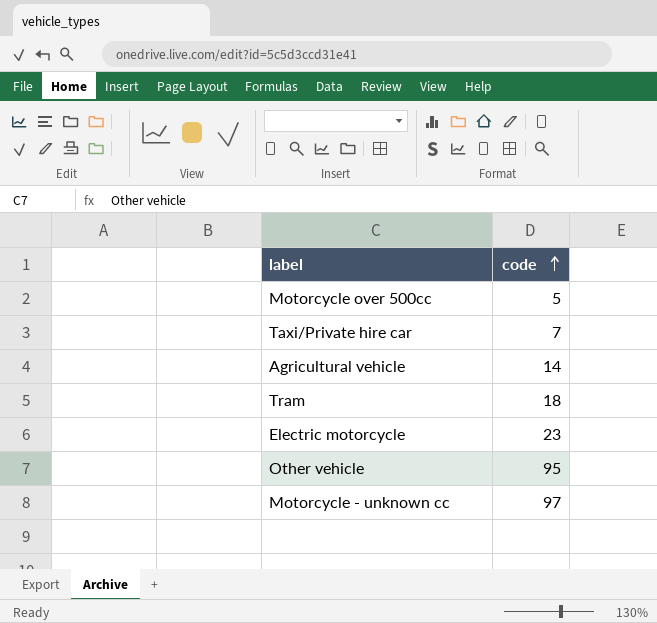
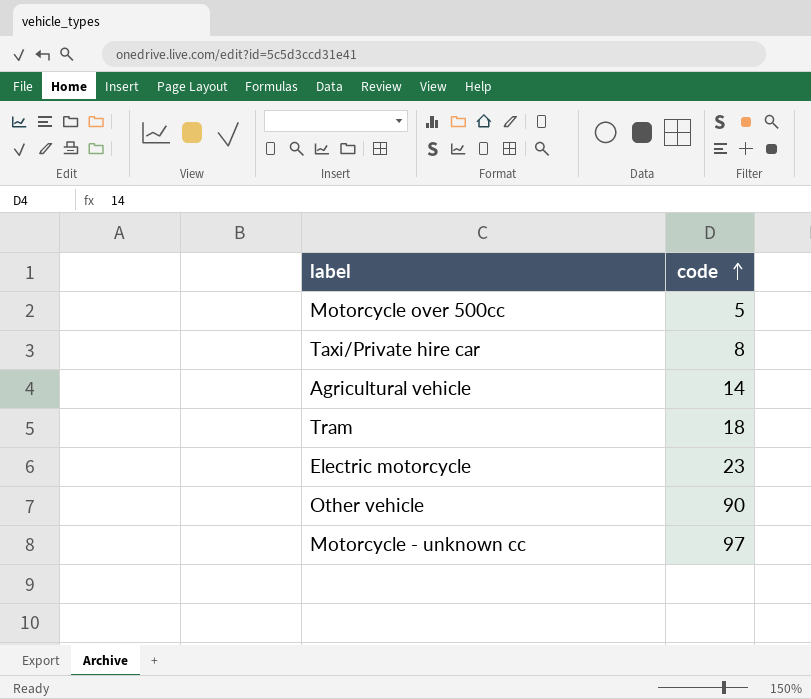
Taxi/Private hire car | code: 7 -> 8
Other vehicle | code: 95 -> 90

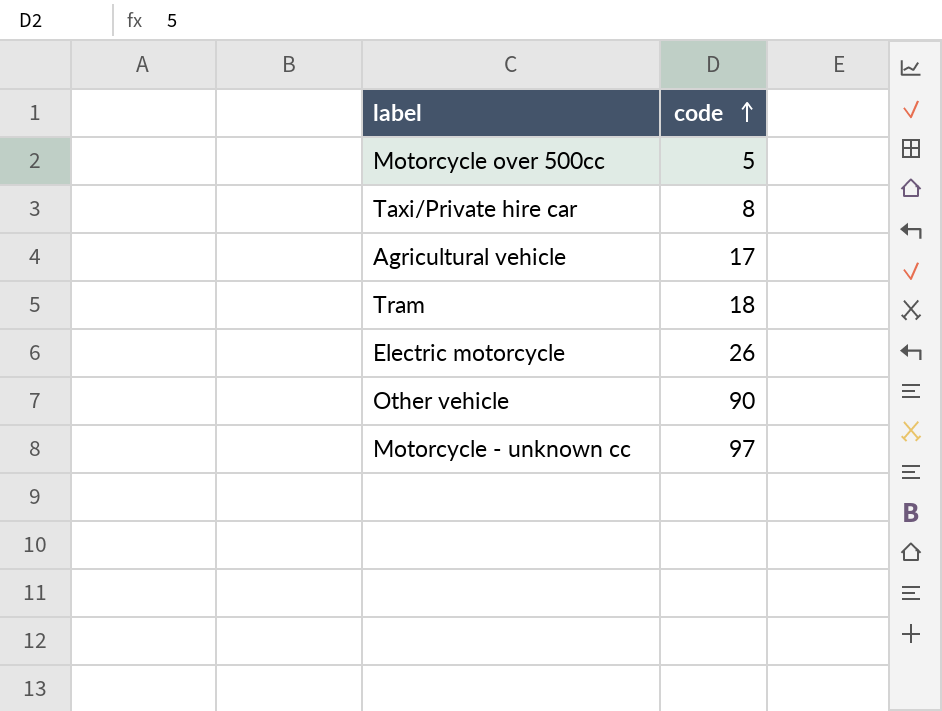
Agricultural vehicle | code: 14 -> 17
Electric motorcycle | code: 23 -> 26

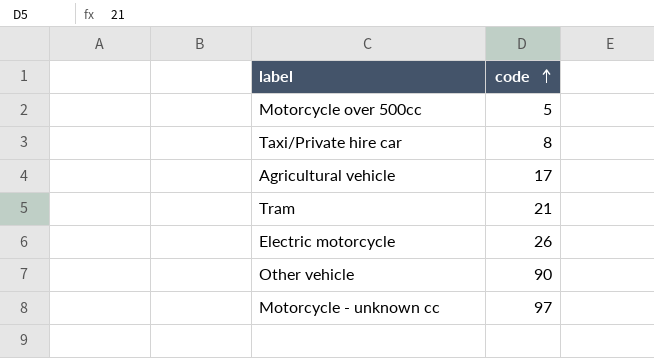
Tram | code: 18 -> 21

